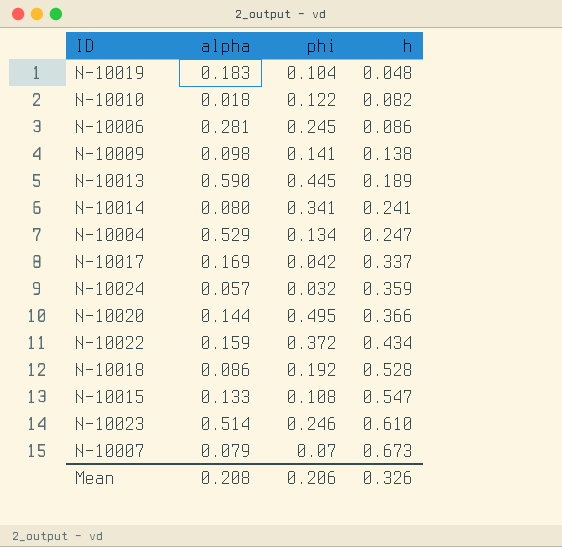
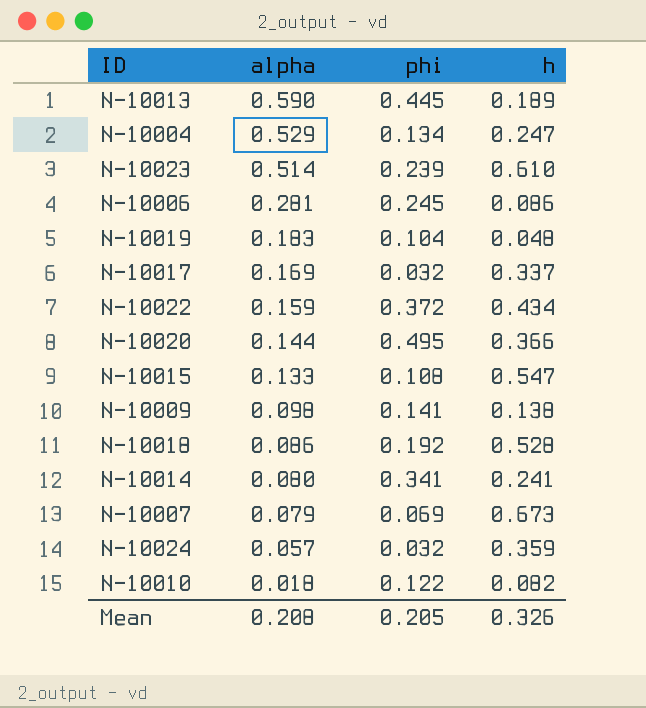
row order: h ascending -> alpha descending
N-10023 | phi: 0.246 -> 0.239
N-10017 | phi: 0.042 -> 0.032
N-10007 | phi: 0.07 -> 0.069
Mean | phi: 0.206 -> 0.205

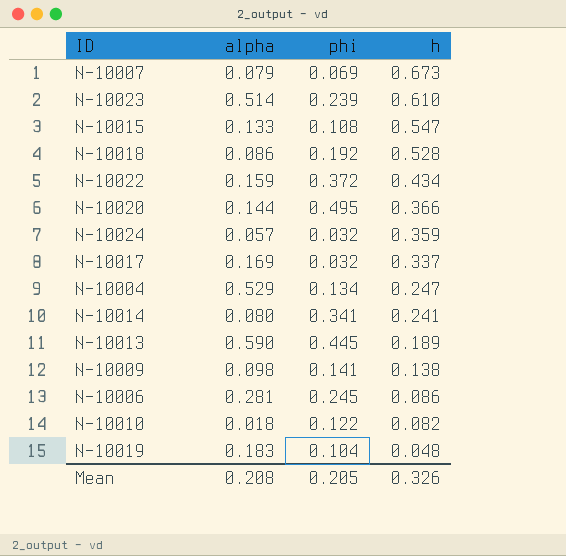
row order: alpha descending -> h descending

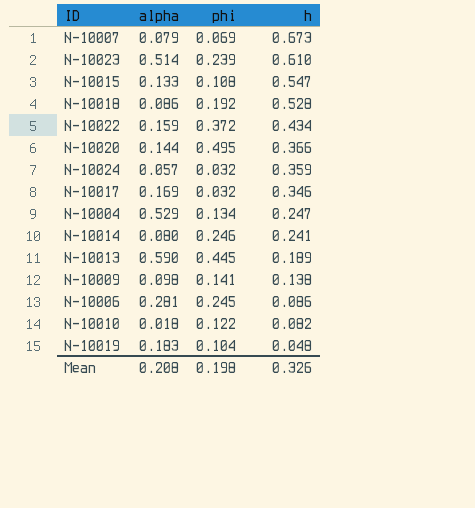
N-10017 | h: 0.337 -> 0.346
N-10014 | phi: 0.341 -> 0.246
Mean | phi: 0.205 -> 0.198

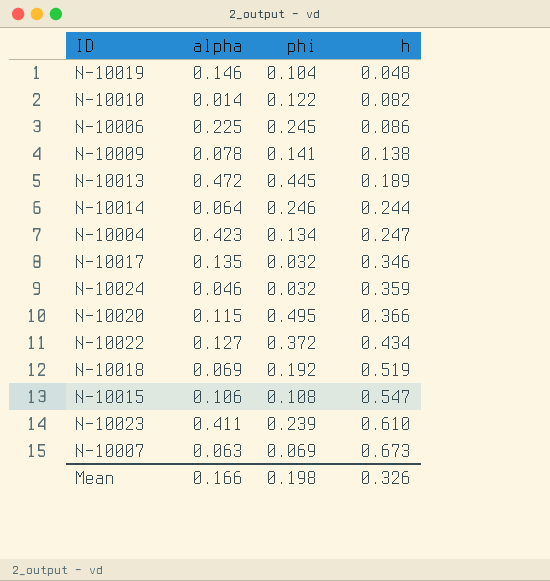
row order: h descending -> h ascending
N-10019 | alpha: 0.183 -> 0.146
N-10010 | alpha: 0.018 -> 0.014
N-10006 | alpha: 0.281 -> 0.225
N-10009 | alpha: 0.098 -> 0.078
N-10013 | alpha: 0.590 -> 0.472
N-10014 | alpha: 0.080 -> 0.064
N-10014 | h: 0.241 -> 0.244
N-10004 | alpha: 0.529 -> 0.423
N-10017 | alpha: 0.169 -> 0.135
N-10024 | alpha: 0.057 -> 0.046
N-10020 | alpha: 0.144 -> 0.115
N-10022 | alpha: 0.159 -> 0.127
N-10018 | alpha: 0.086 -> 0.069
N-10018 | h: 0.528 -> 0.519
N-10015 | alpha: 0.133 -> 0.106
N-10023 | alpha: 0.514 -> 0.411
N-10007 | alpha: 0.079 -> 0.063
Mean | alpha: 0.208 -> 0.166

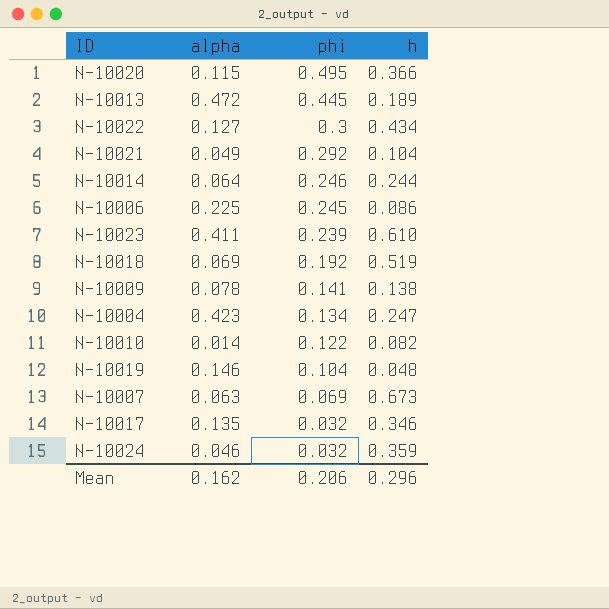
row order: h ascending -> phi descending
row N-10015: 0.106 | 0.108 | 0.547 -> none
N-10022 | phi: 0.372 -> 0.3
row N-10021: none -> 0.049 | 0.292 | 0.104
Mean | alpha: 0.166 -> 0.162
Mean | phi: 0.198 -> 0.206
Mean | h: 0.326 -> 0.296

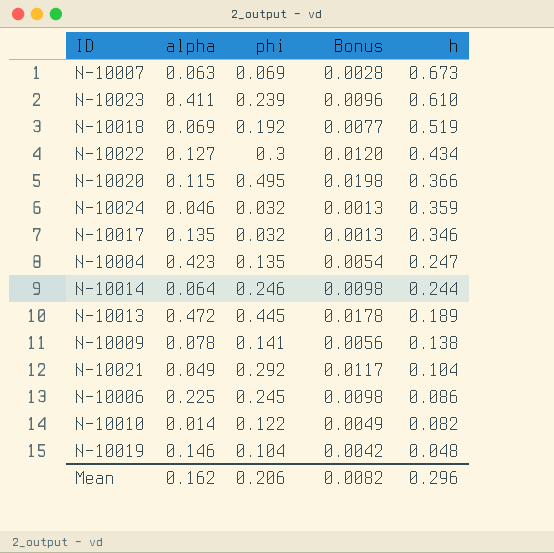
row order: phi descending -> h descending
column Bonus | formula: none -> [phi] * 0.04
N-10004 | phi: 0.134 -> 0.135

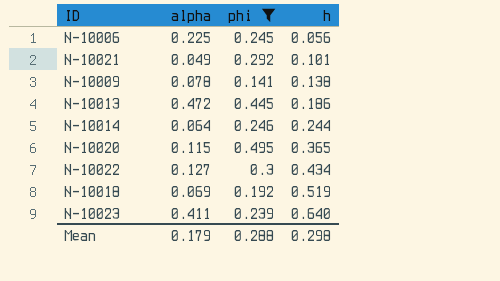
filter: none -> phi >= 0.141
row order: h descending -> h ascending
column Bonus | formula: [phi] * 0.04 -> none
N-10006 | h: 0.086 -> 0.056
N-10021 | h: 0.104 -> 0.101
N-10013 | h: 0.189 -> 0.186
N-10020 | h: 0.366 -> 0.365
N-10023 | h: 0.610 -> 0.640
Mean | alpha: 0.162 -> 0.179
Mean | phi: 0.206 -> 0.288
Mean | h: 0.296 -> 0.298

